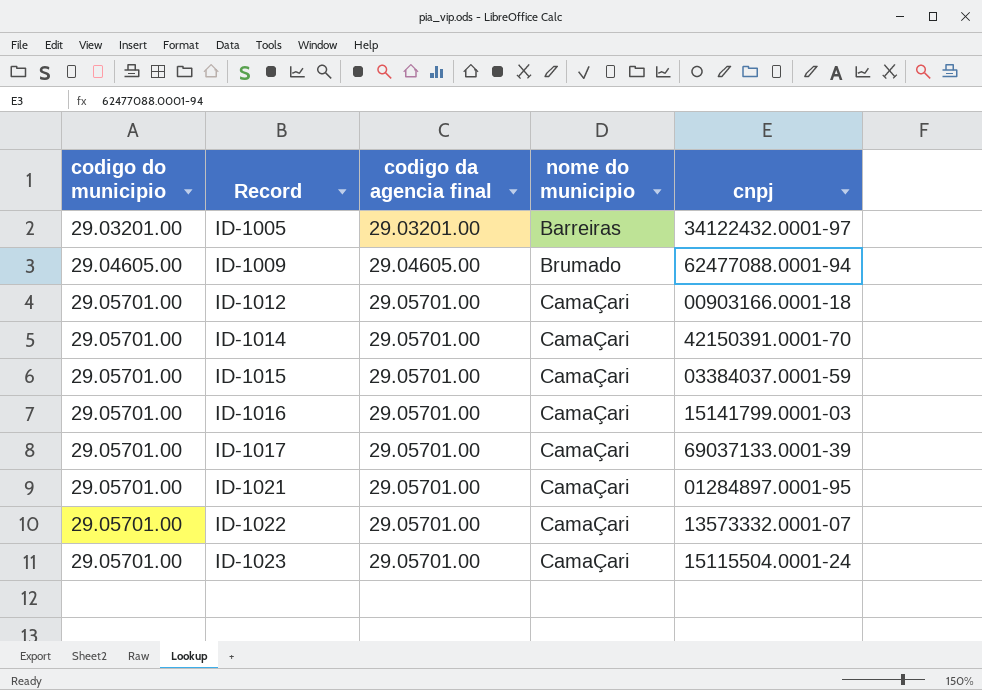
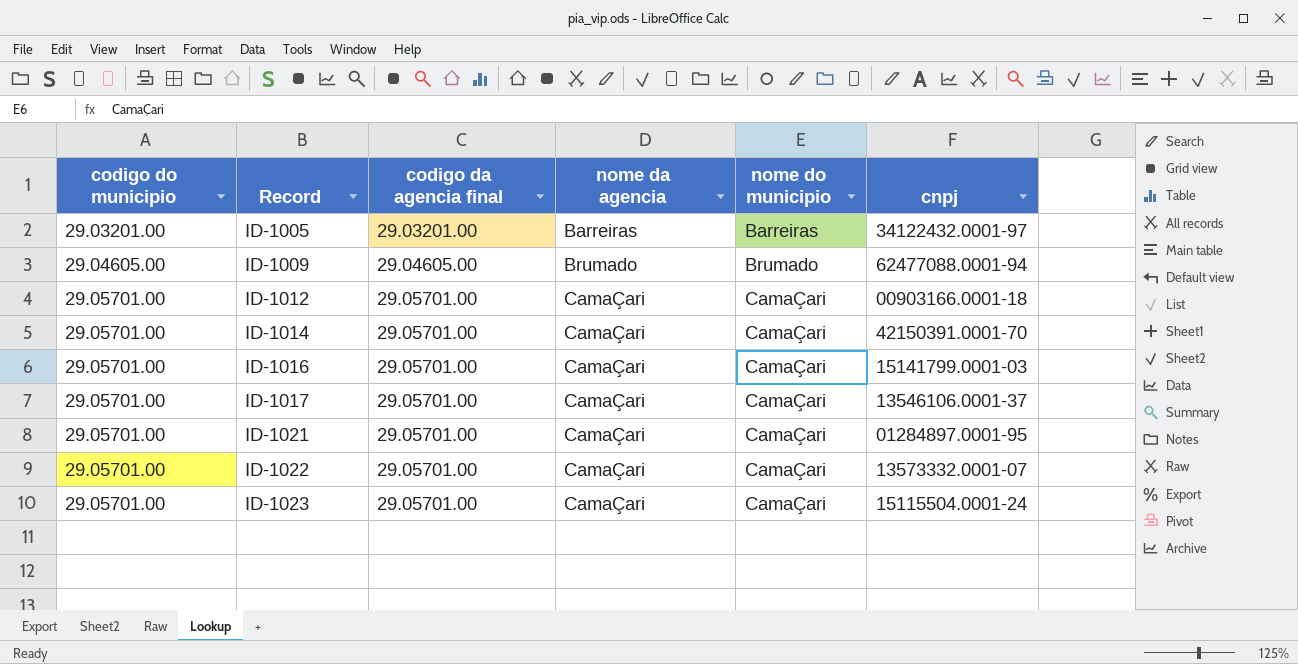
column nome da agencia | position: none -> 4
row ID-1015: 29.05701.00 | 29.05701.00 | CamaÇari | 03384037.0001-59 -> none
ID-1017 | cnpj: 69037133.0001-39 -> 13546106.0001-37

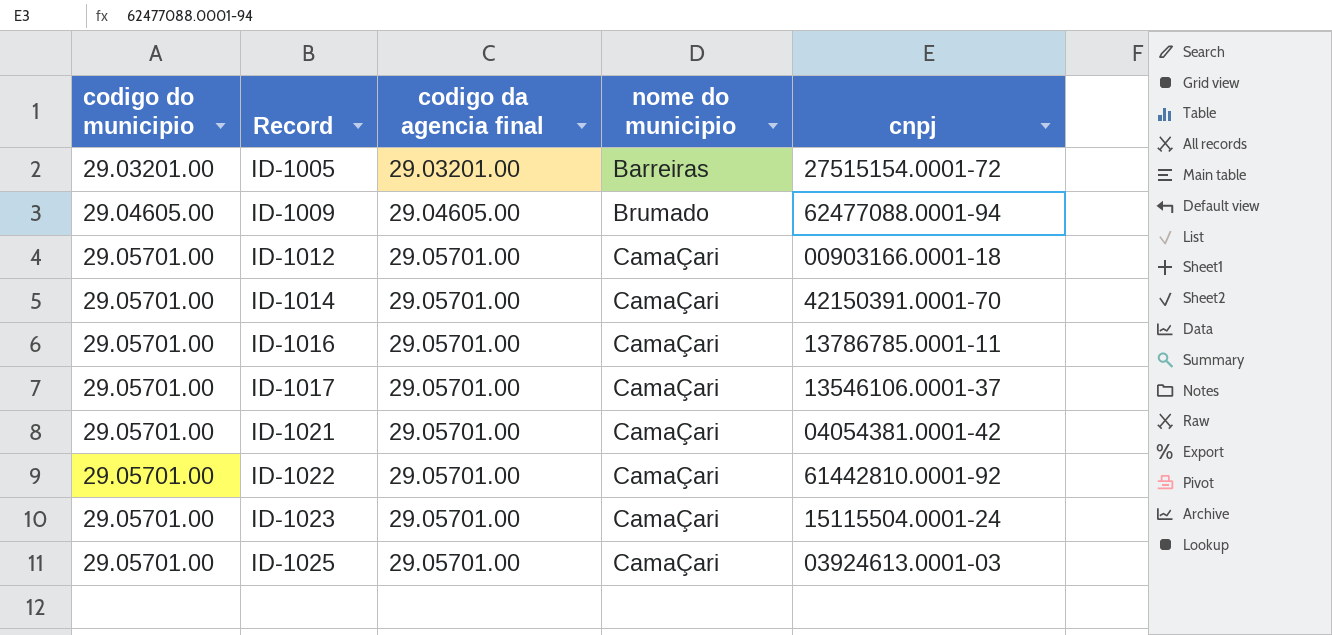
column nome da agencia | position: 4 -> none
ID-1005 | cnpj: 34122432.0001-97 -> 27515154.0001-72
ID-1016 | cnpj: 15141799.0001-03 -> 13786785.0001-11
ID-1021 | cnpj: 01284897.0001-95 -> 04054381.0001-42
ID-1022 | cnpj: 13573332.0001-07 -> 61442810.0001-92
row ID-1025: none -> 29.05701.00 | 29.05701.00 | CamaÇari | 03924613.0001-03

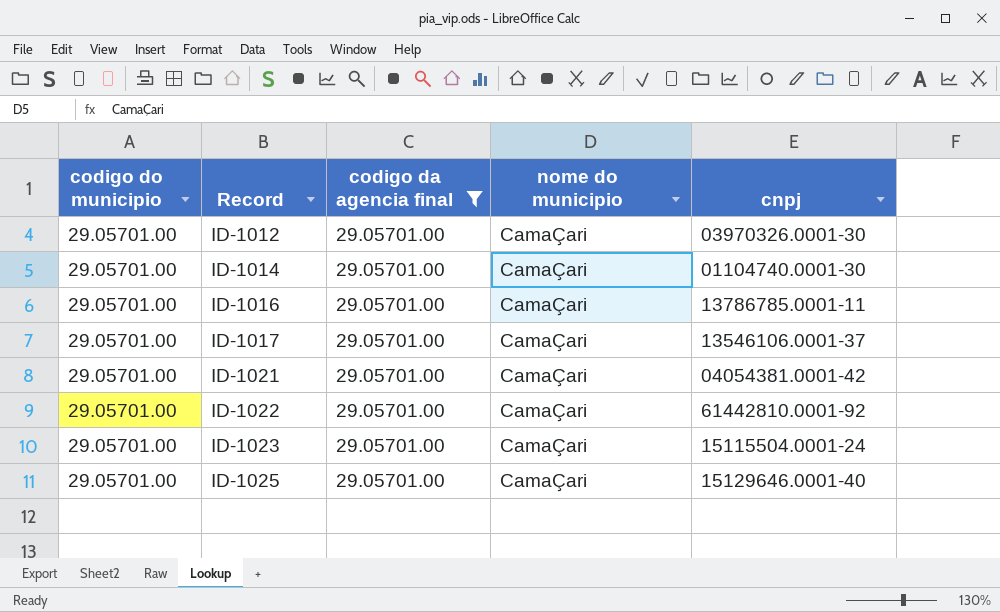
filter: none -> codigo da agencia final = 29.05701.00
ID-1012 | cnpj: 00903166.0001-18 -> 03970326.0001-30
ID-1014 | cnpj: 42150391.0001-70 -> 01104740.0001-30
ID-1025 | cnpj: 03924613.0001-03 -> 15129646.0001-40

